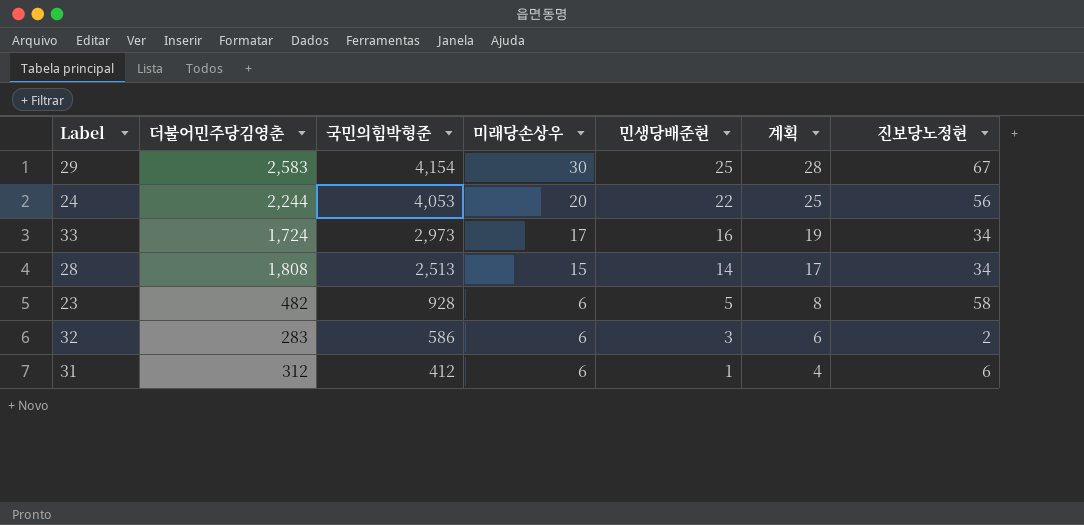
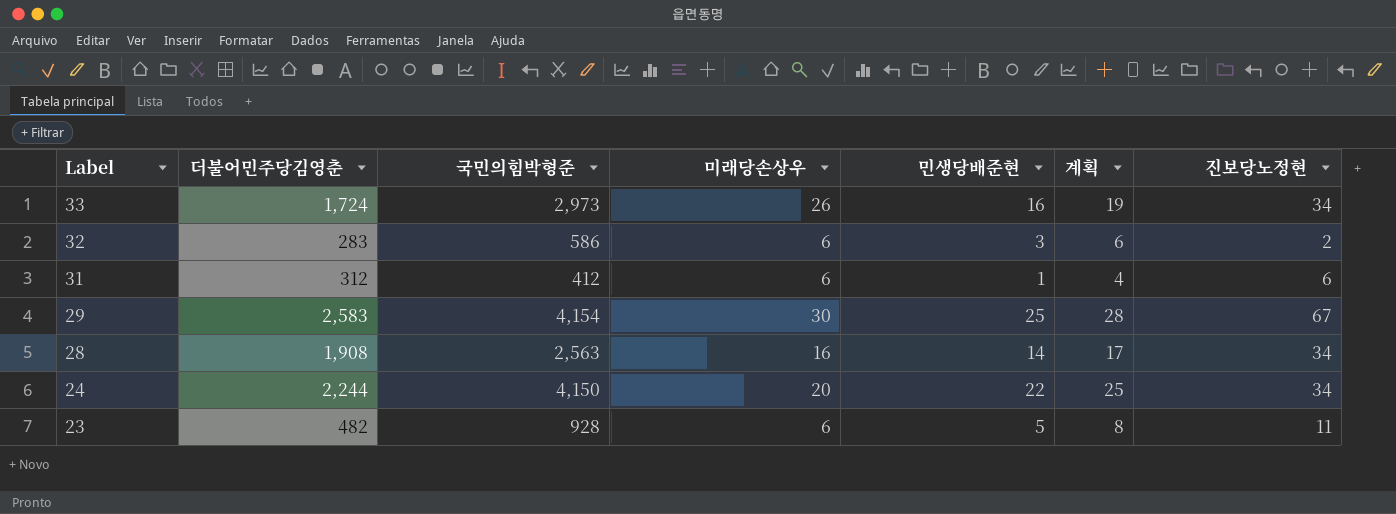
row order: 국민의힘박형준 descending -> Label descending
33 | 미래당손상우: 17 -> 26
28 | 더불어민주당김영춘: 1,808 -> 1,908
28 | 국민의힘박형준: 2,513 -> 2,563
28 | 미래당손상우: 15 -> 16
24 | 국민의힘박형준: 4,053 -> 4,150
24 | 진보당노정현: 56 -> 34
23 | 진보당노정현: 58 -> 11

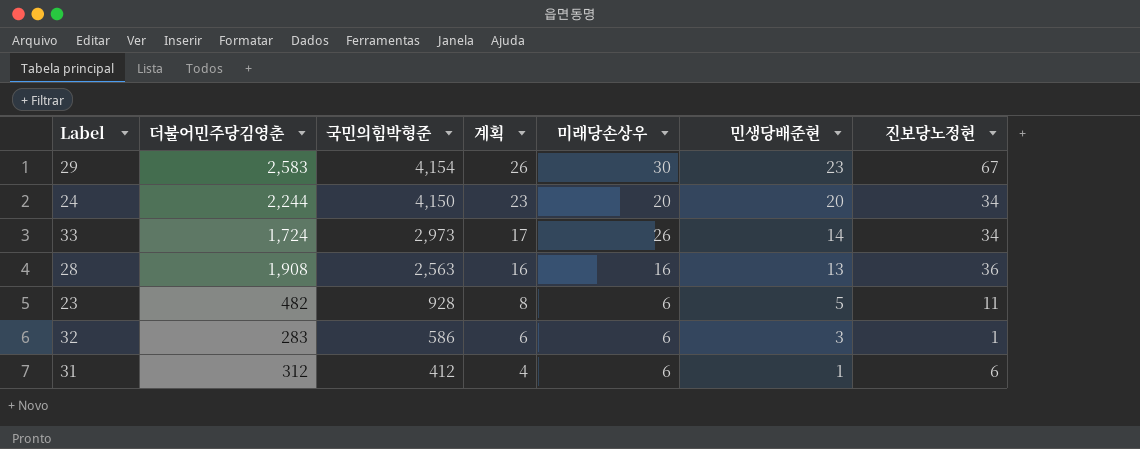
row order: Label descending -> 국민의힘박형준 descending
column 계획 | position: 6 -> 4
29 | 계획: 28 -> 26
29 | 민생당배준현: 25 -> 23
24 | 계획: 25 -> 23
24 | 민생당배준현: 22 -> 20
33 | 계획: 19 -> 17
33 | 민생당배준현: 16 -> 14
28 | 계획: 17 -> 16
28 | 민생당배준현: 14 -> 13
28 | 진보당노정현: 34 -> 36
32 | 진보당노정현: 2 -> 1

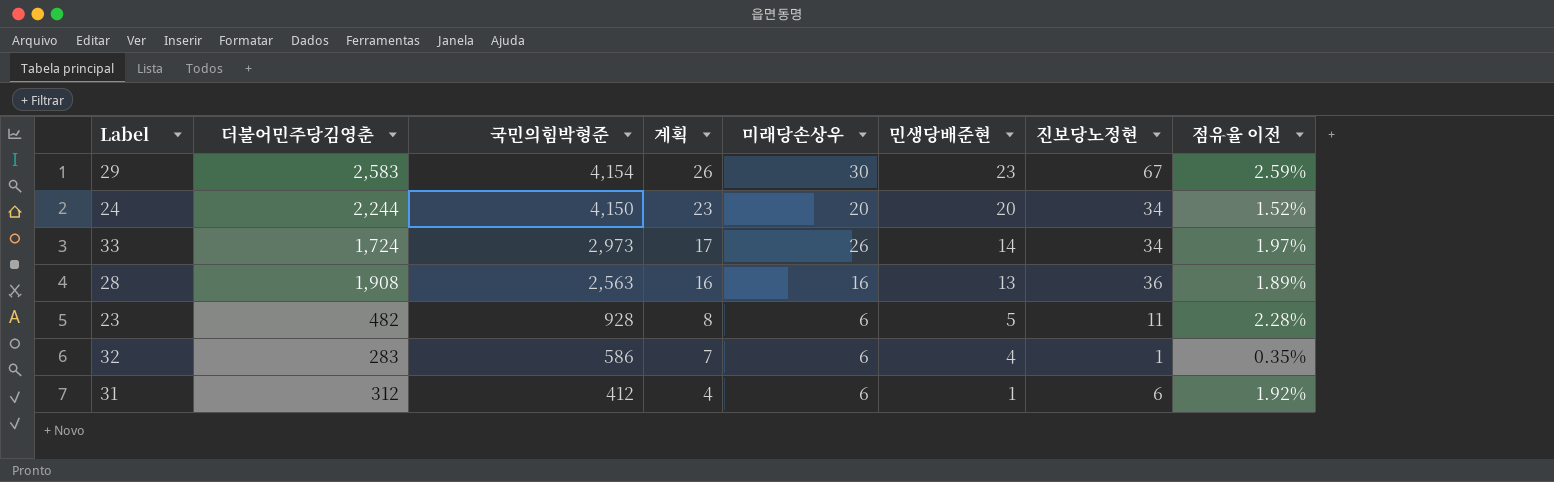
column 점유율 이전 | formula: none -> [진보당노정현] / [더불어민주당김영춘]
32 | 계획: 6 -> 7
32 | 민생당배준현: 3 -> 4

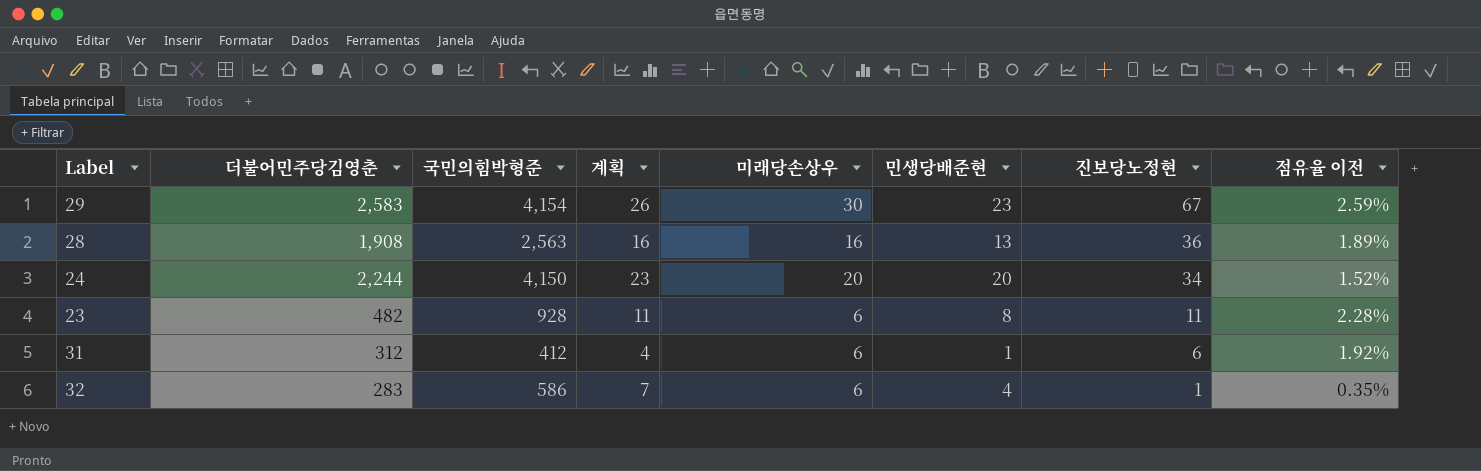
row order: 국민의힘박형준 descending -> 진보당노정현 descending
row 33: 1,724 | 2,973 | 17 | 26 | 14 | 34 | 1.97% -> none
23 | 계획: 8 -> 11
23 | 민생당배준현: 5 -> 8

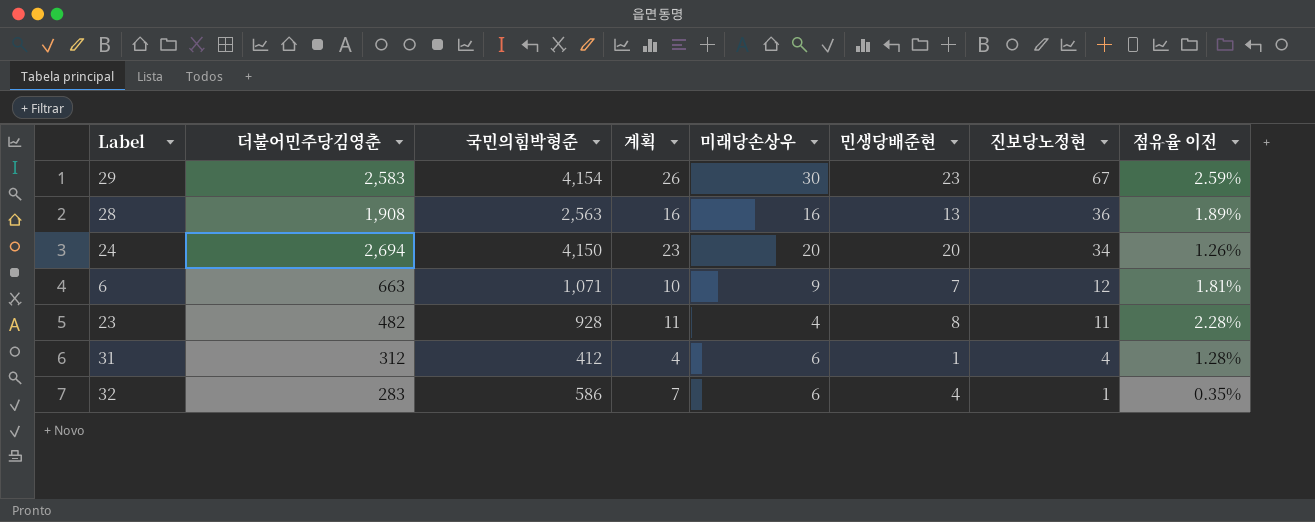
24 | 더불어민주당김영춘: 2,244 -> 2,694
24 | 점유율 이전: 1.52% -> 1.26%
row 6: none -> 663 | 1,071 | 10 | 9 | 7 | 12 | 1.81%
23 | 미래당손상우: 6 -> 4
31 | 진보당노정현: 6 -> 4
31 | 점유율 이전: 1.92% -> 1.28%

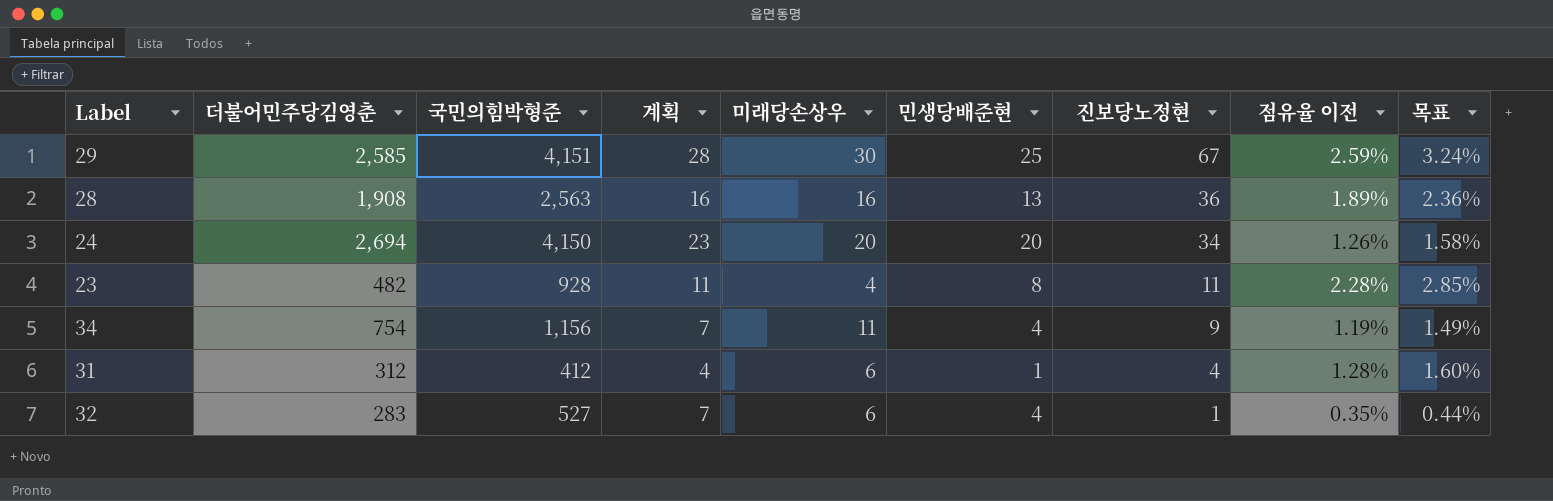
column 목표 | formula: none -> [점유율 이전] * 1.25
row 6: 663 | 1,071 | 10 | 9 | 7 | 12 | 1.81% -> none
29 | 더불어민주당김영춘: 2,583 -> 2,585
29 | 국민의힘박형준: 4,154 -> 4,151
29 | 계획: 26 -> 28
29 | 민생당배준현: 23 -> 25
row 34: none -> 754 | 1,156 | 7 | 11 | 4 | 9 | 1.19% | 1.49%
32 | 국민의힘박형준: 586 -> 527

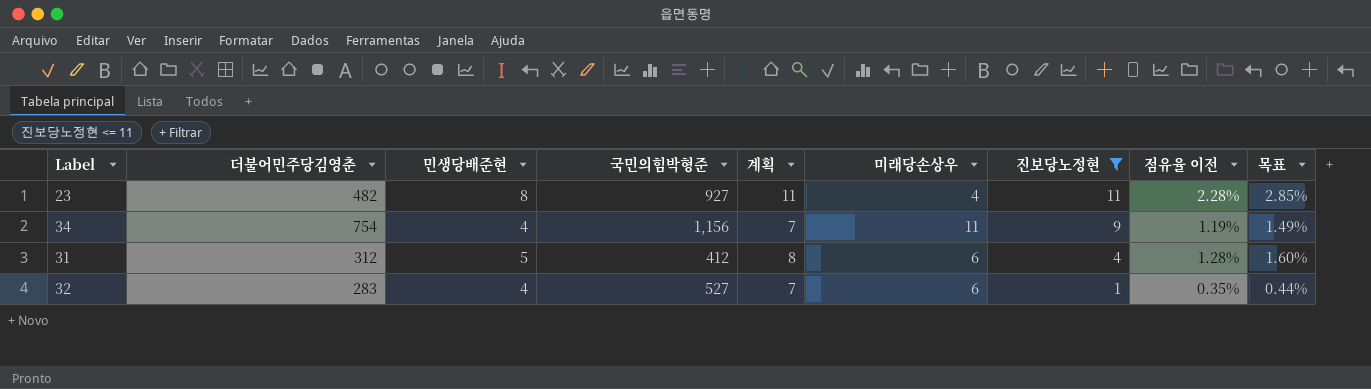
filter: none -> 진보당노정현 <= 11
column 민생당배준현 | position: 6 -> 3
23 | 국민의힘박형준: 928 -> 927
31 | 민생당배준현: 1 -> 5
31 | 계획: 4 -> 8

